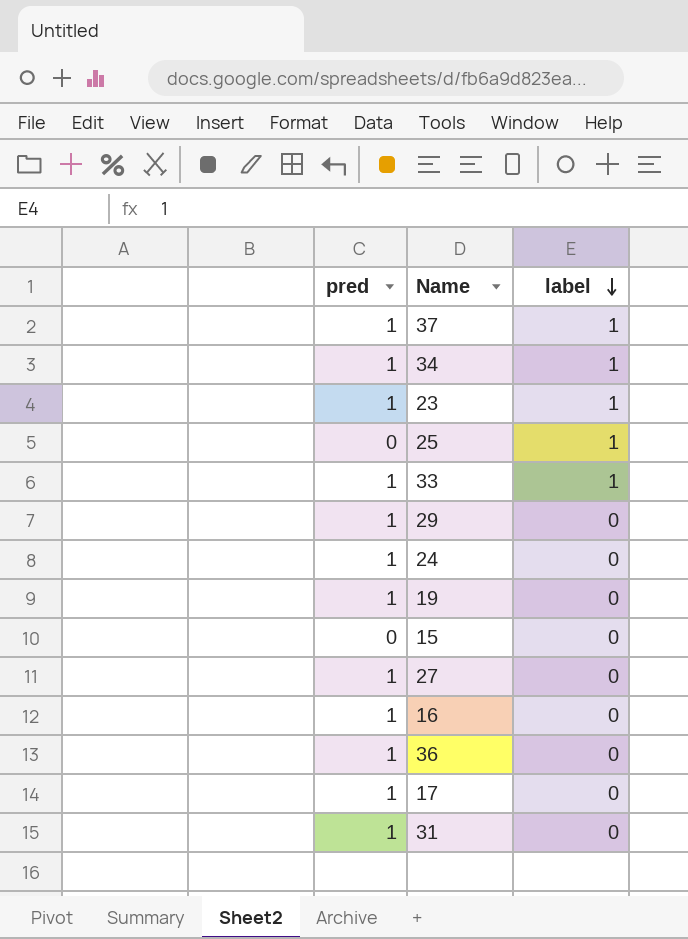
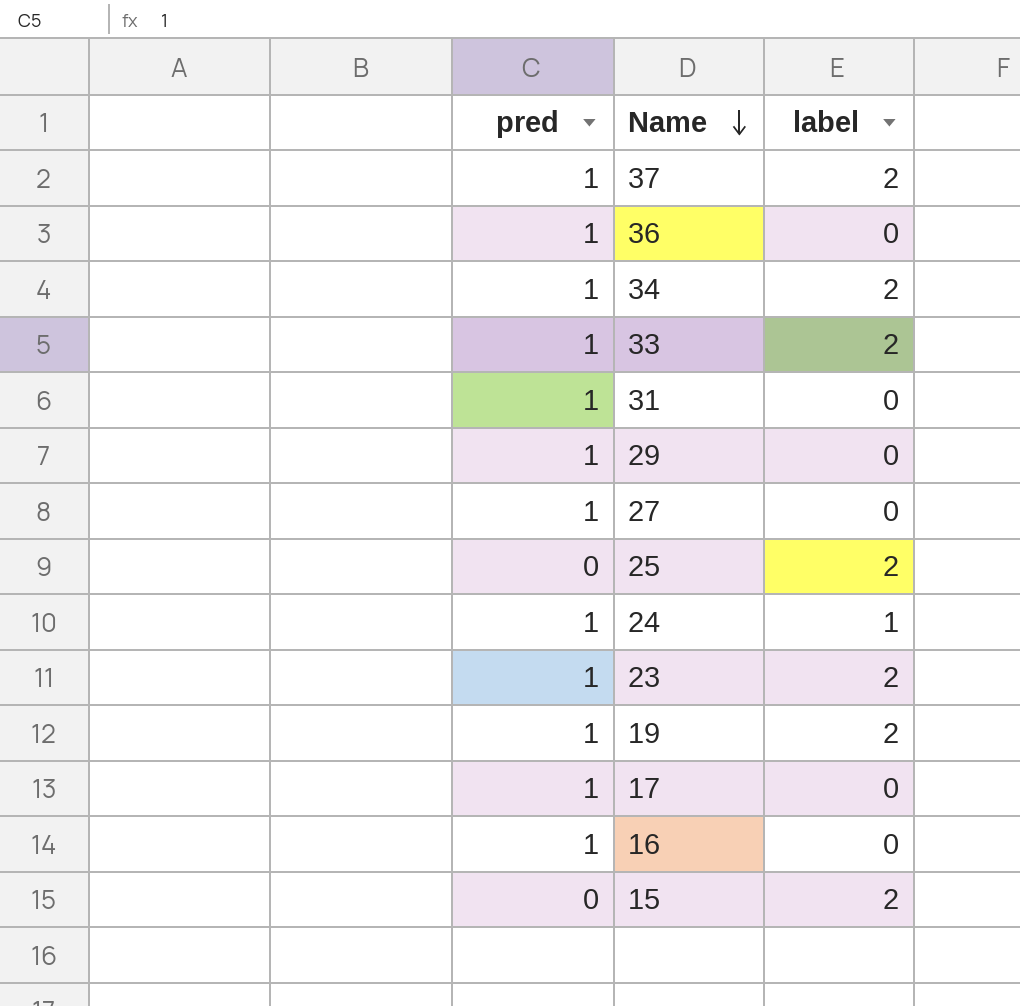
row order: label descending -> Name descending
37 | label: 1 -> 2
34 | label: 1 -> 2
33 | label: 1 -> 2
25 | label: 1 -> 2
24 | label: 0 -> 1
23 | label: 1 -> 2
19 | label: 0 -> 2
15 | label: 0 -> 2

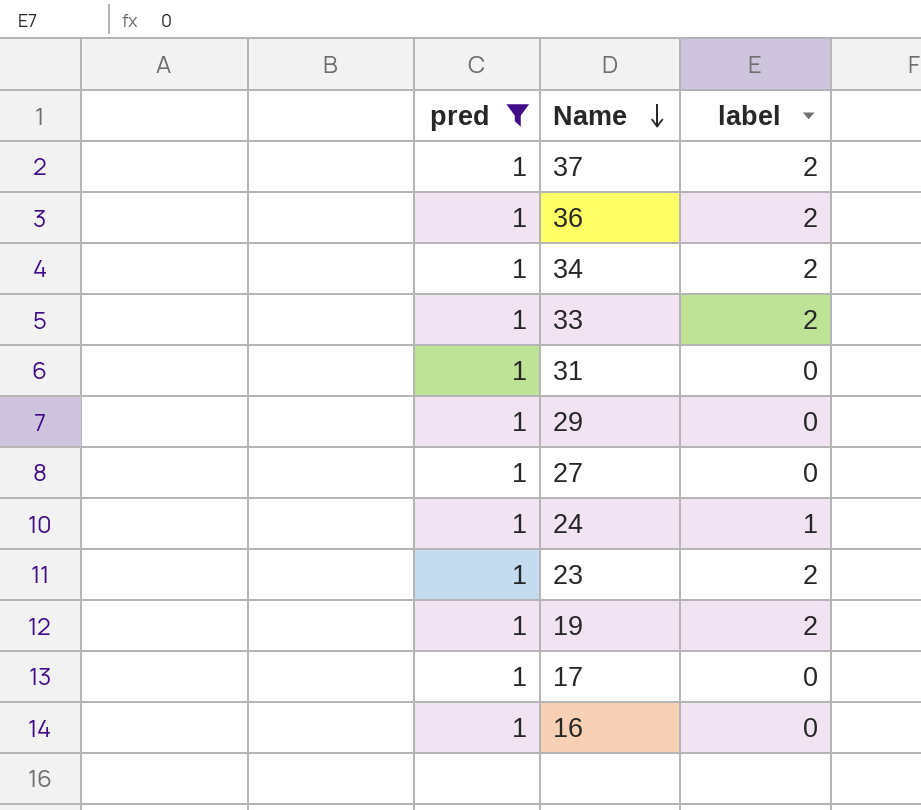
filter: none -> pred = 1
36 | label: 0 -> 2

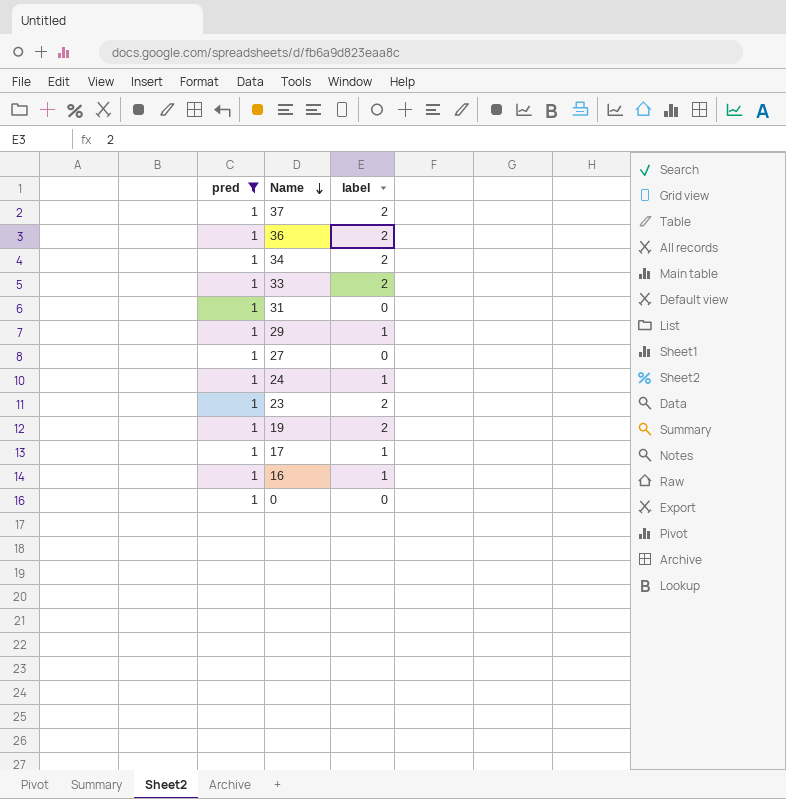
29 | label: 0 -> 1
17 | label: 0 -> 1
16 | label: 0 -> 1
row 0: none -> 1 | 0

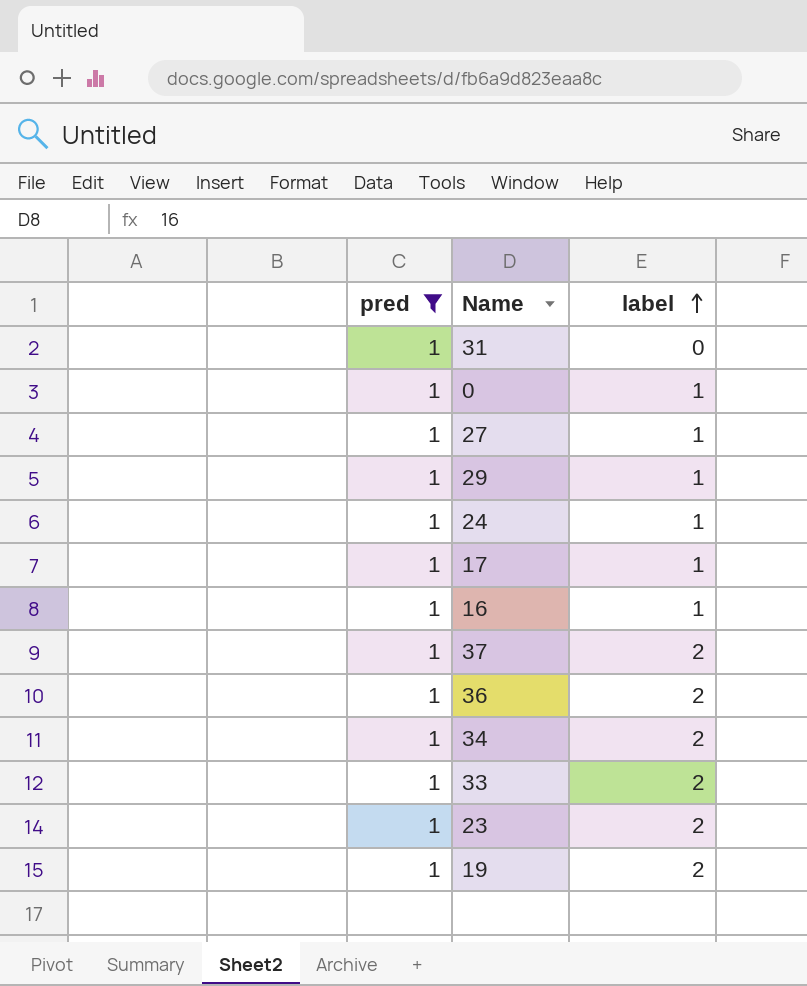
row order: Name descending -> label ascending
0 | label: 0 -> 1
27 | label: 0 -> 1

